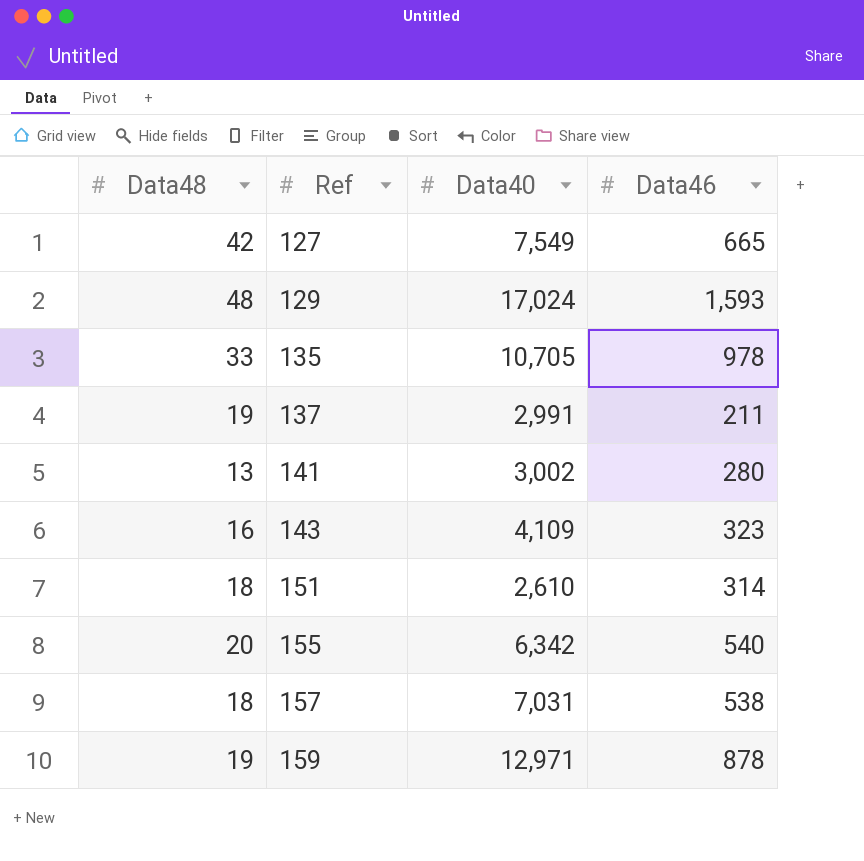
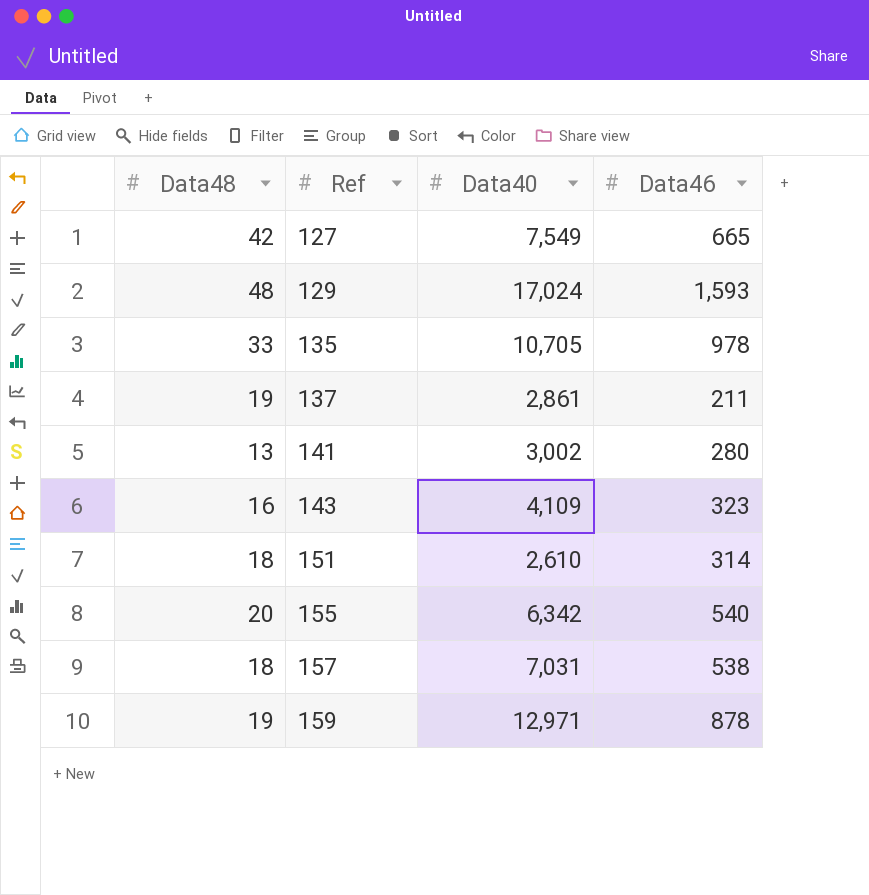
137 | Data40: 2,991 -> 2,861

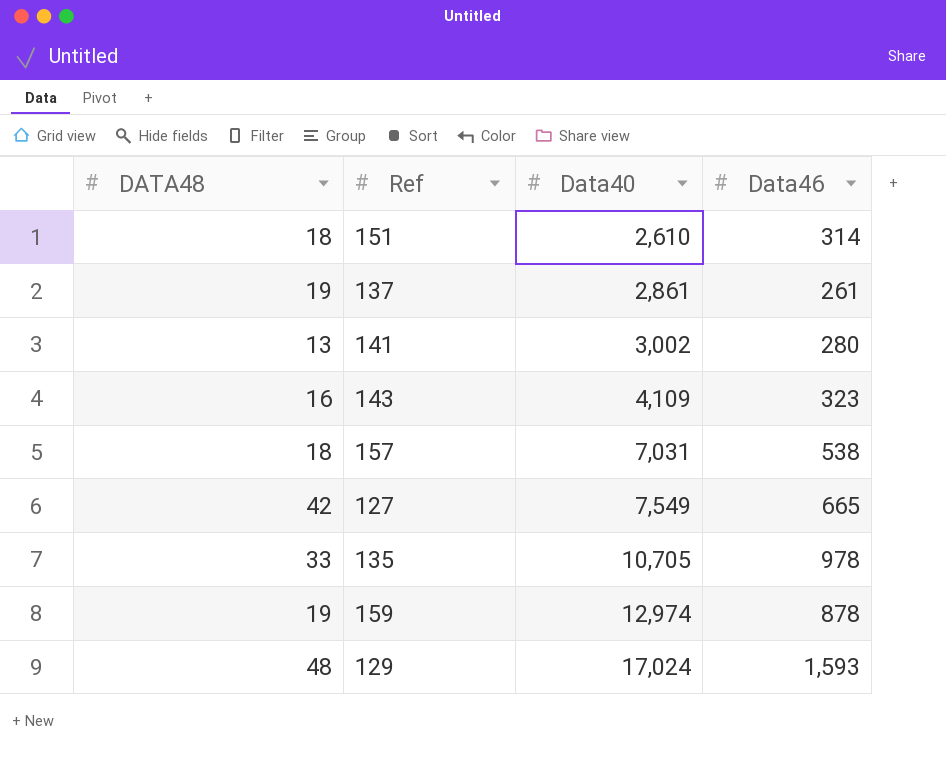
row order: Ref ascending -> Data40 ascending
column name: Data48 -> DATA48
row 155: 20 | 6,342 | 540 -> none
137 | Data46: 211 -> 261
159 | Data40: 12,971 -> 12,974

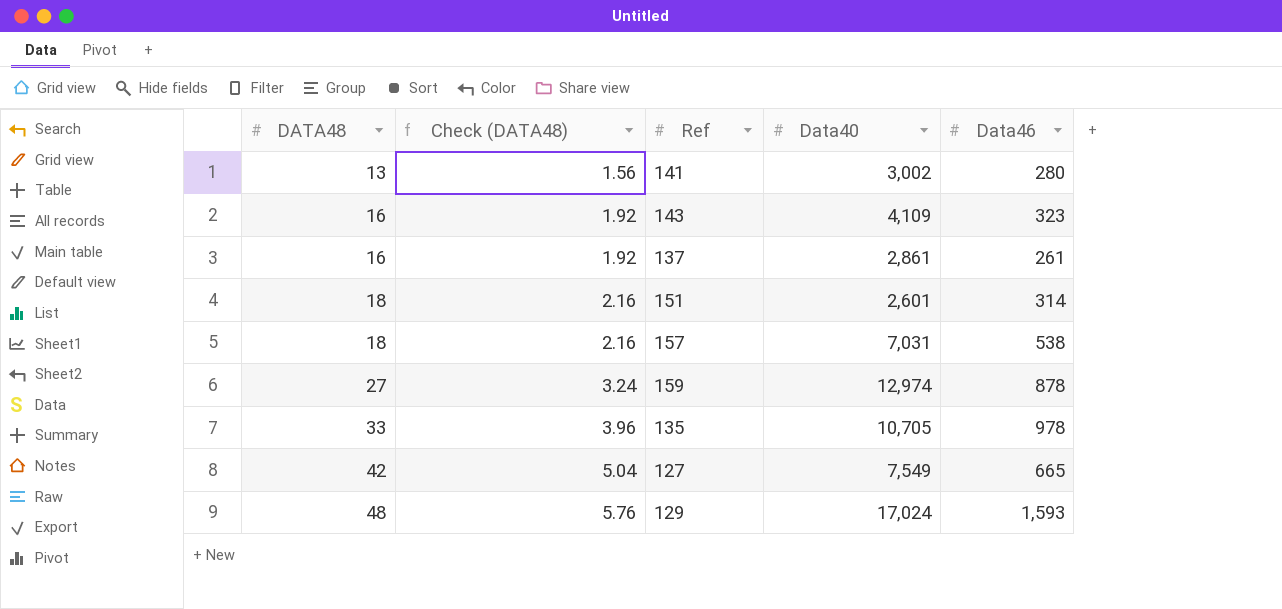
row order: Data40 ascending -> DATA48 ascending
column Check (DATA48) | formula: none -> [DATA48] * 0.12
137 | DATA48: 19 -> 16
151 | Data40: 2,610 -> 2,601
159 | DATA48: 19 -> 27

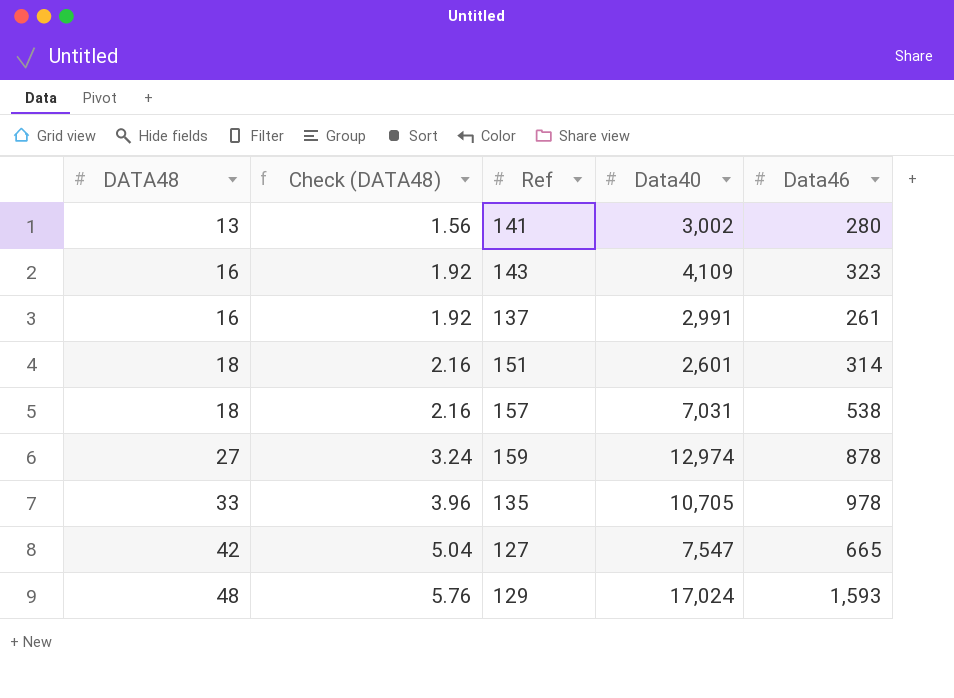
137 | Data40: 2,861 -> 2,991
127 | Data40: 7,549 -> 7,547

